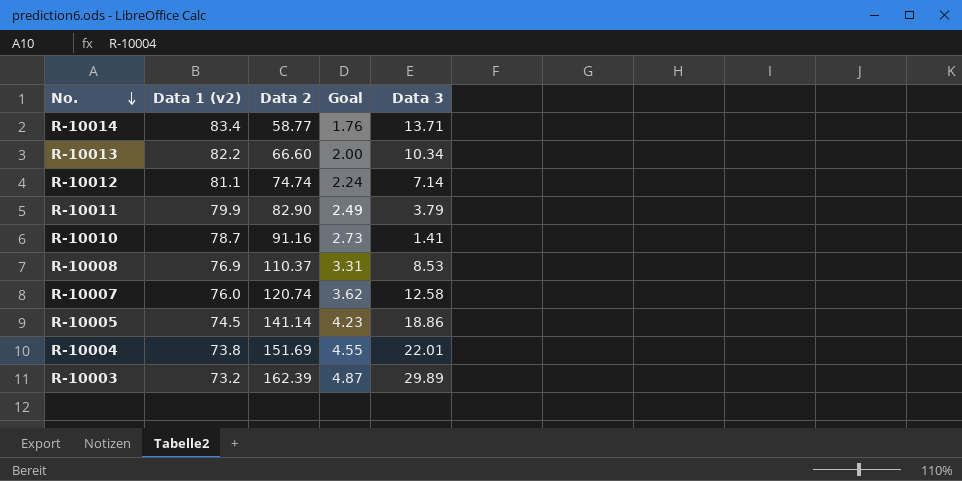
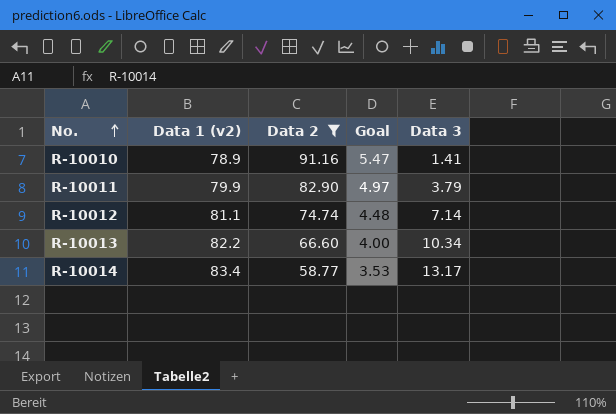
filter: none -> Data 2 <= 91.16
row order: No. descending -> No. ascending
column Goal | formula: [Data 2] * 0.03 -> [Data 2] * 0.06
R-10010 | Data 1 (v2): 78.7 -> 78.9
R-10014 | Data 3: 13.71 -> 13.17

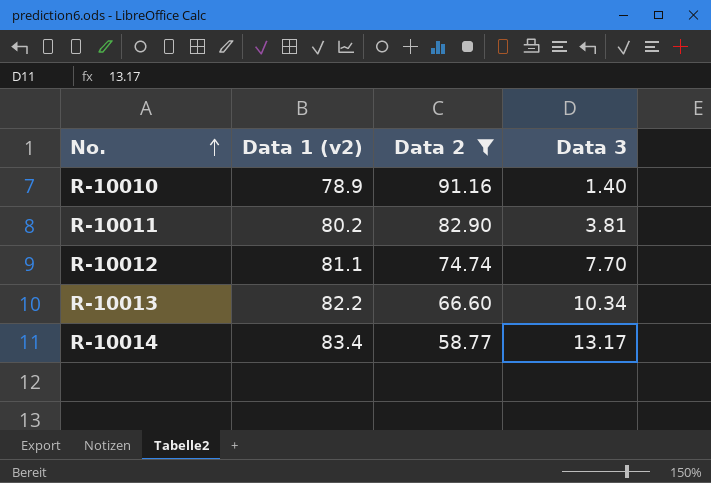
column Goal | formula: [Data 2] * 0.06 -> none
R-10010 | Data 3: 1.41 -> 1.40
R-10011 | Data 1 (v2): 79.9 -> 80.2
R-10011 | Data 3: 3.79 -> 3.81
R-10012 | Data 3: 7.14 -> 7.70

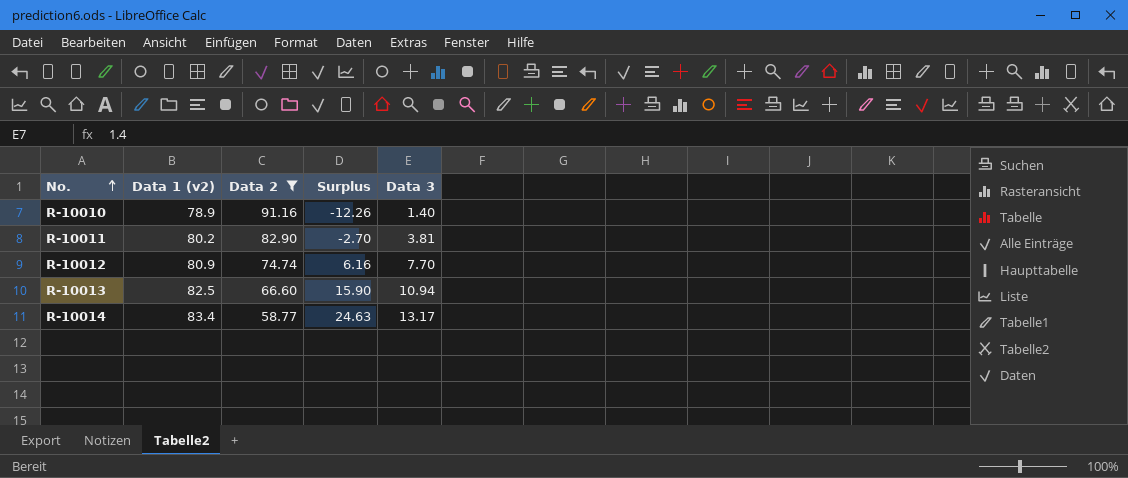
column Surplus | formula: none -> [Data 1 (v2)] - [Data 2]
R-10012 | Data 1 (v2): 81.1 -> 80.9
R-10013 | Data 1 (v2): 82.2 -> 82.5
R-10013 | Data 3: 10.34 -> 10.94

